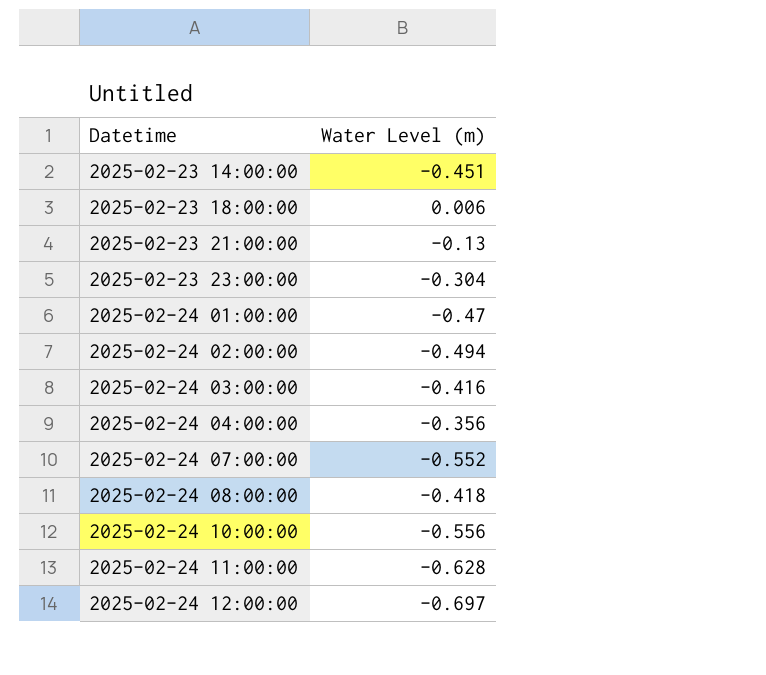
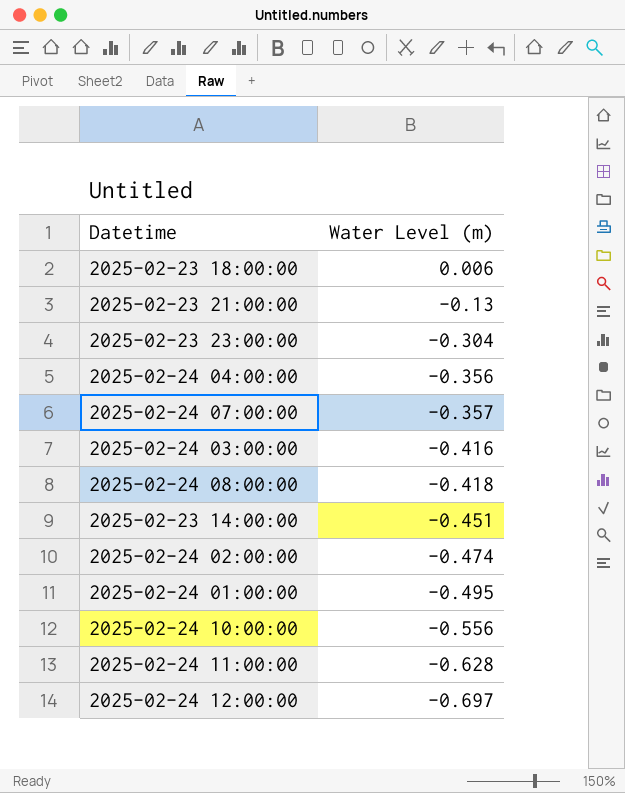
row order: Datetime ascending -> Water Level (m) descending
2025-02-24 07:00:00 | Water Level (m): -0.552 -> -0.357
2025-02-24 02:00:00 | Water Level (m): -0.494 -> -0.474
2025-02-24 01:00:00 | Water Level (m): -0.47 -> -0.495

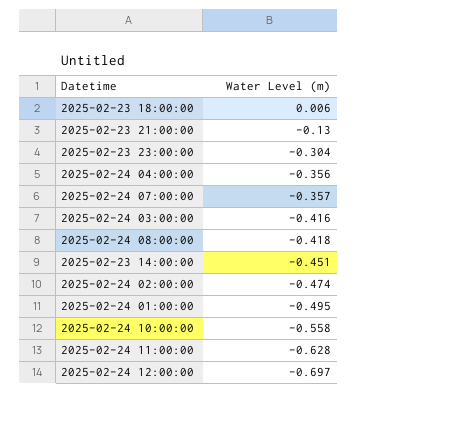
2025-02-24 10:00:00 | Water Level (m): -0.556 -> -0.558

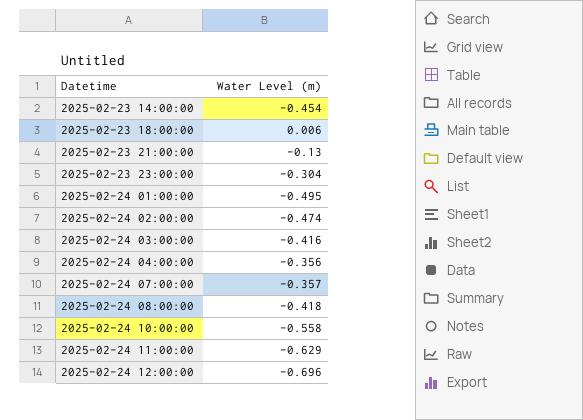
row order: Water Level (m) descending -> Datetime ascending
2025-02-23 14:00:00 | Water Level (m): -0.451 -> -0.454
2025-02-24 11:00:00 | Water Level (m): -0.628 -> -0.629
2025-02-24 12:00:00 | Water Level (m): -0.697 -> -0.696

